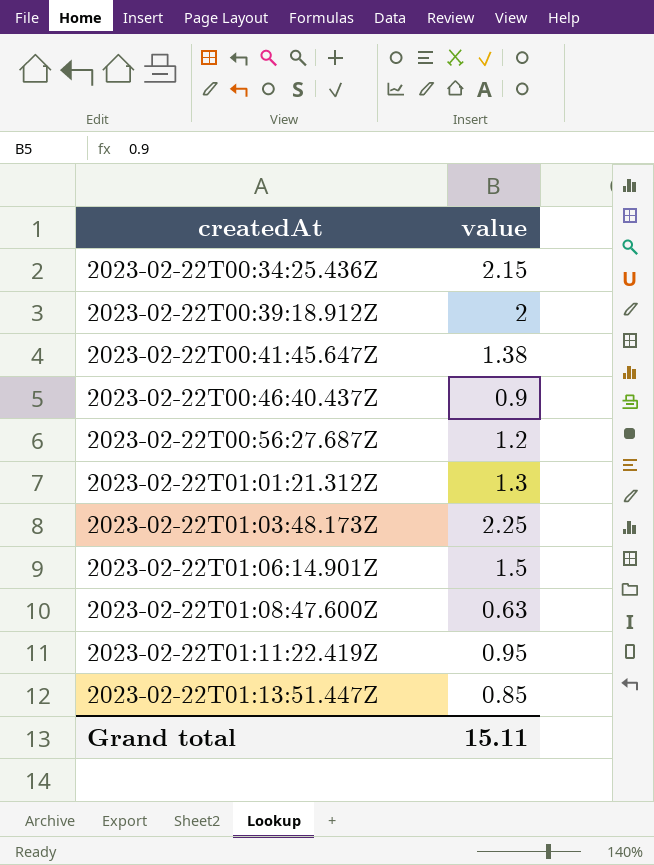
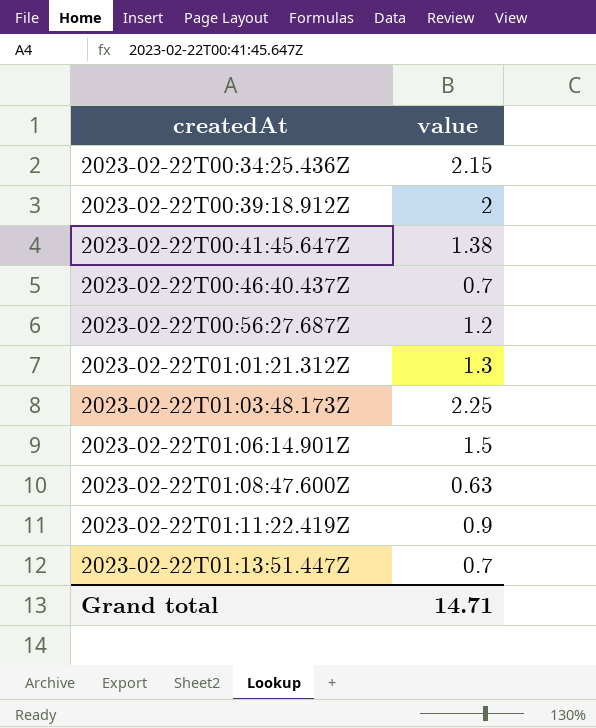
2023-02-22T00:46:40.437Z | value: 0.9 -> 0.7
2023-02-22T01:11:22.419Z | value: 0.95 -> 0.9
2023-02-22T01:13:51.447Z | value: 0.85 -> 0.7
Grand total | value: 15.11 -> 14.71

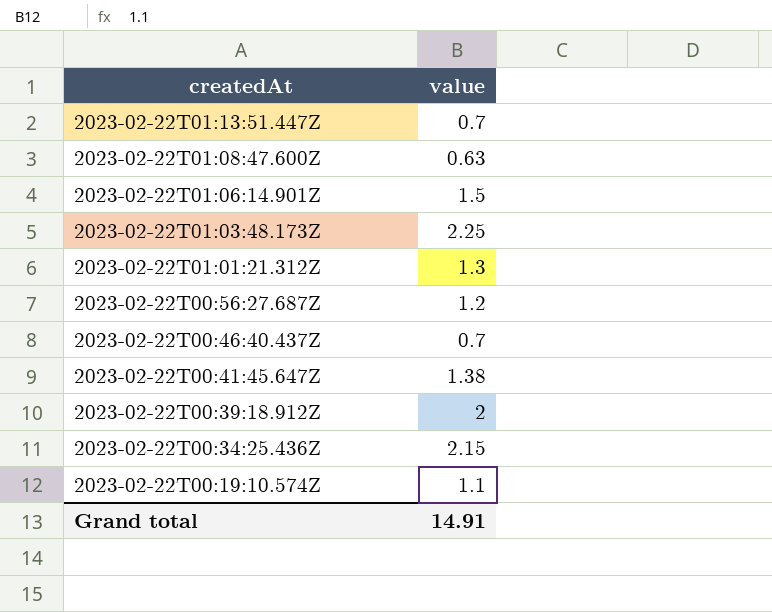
row order: createdAt ascending -> createdAt descending
row 2023-02-22T01:11:22.419Z: 0.9 -> none
row 2023-02-22T00:19:10.574Z: none -> 1.1
Grand total | value: 14.71 -> 14.91

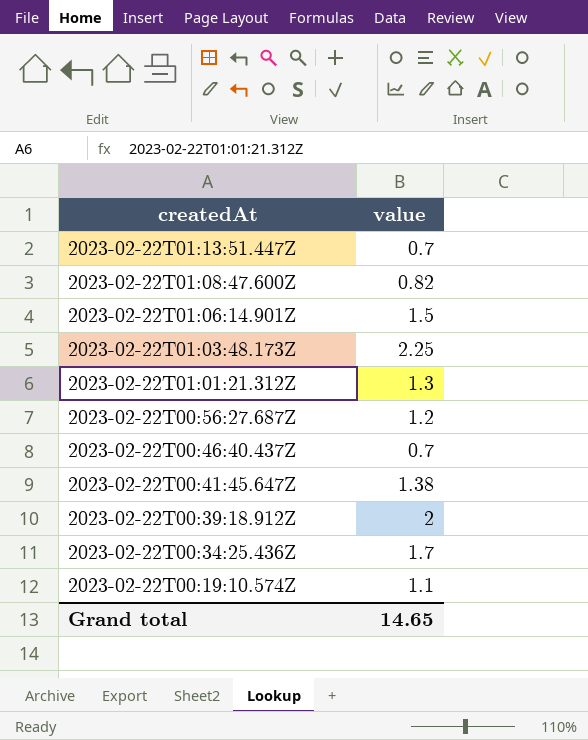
2023-02-22T01:08:47.600Z | value: 0.63 -> 0.82
2023-02-22T00:34:25.436Z | value: 2.15 -> 1.7
Grand total | value: 14.91 -> 14.65

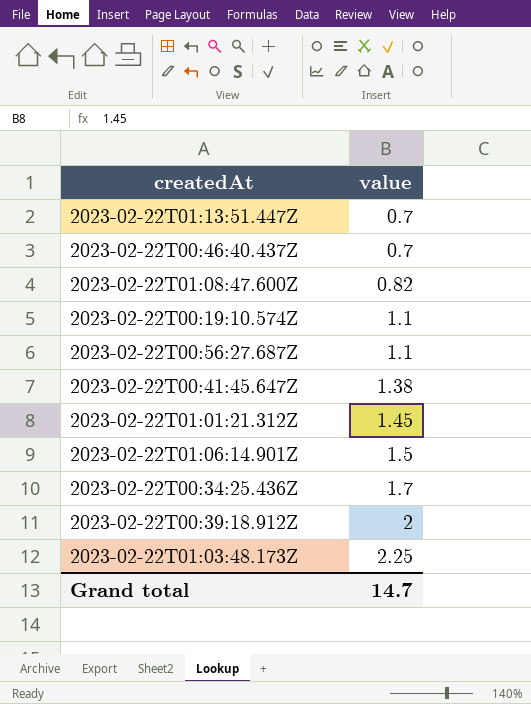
row order: createdAt descending -> value ascending
2023-02-22T00:56:27.687Z | value: 1.2 -> 1.1
2023-02-22T01:01:21.312Z | value: 1.3 -> 1.45
Grand total | value: 14.65 -> 14.7

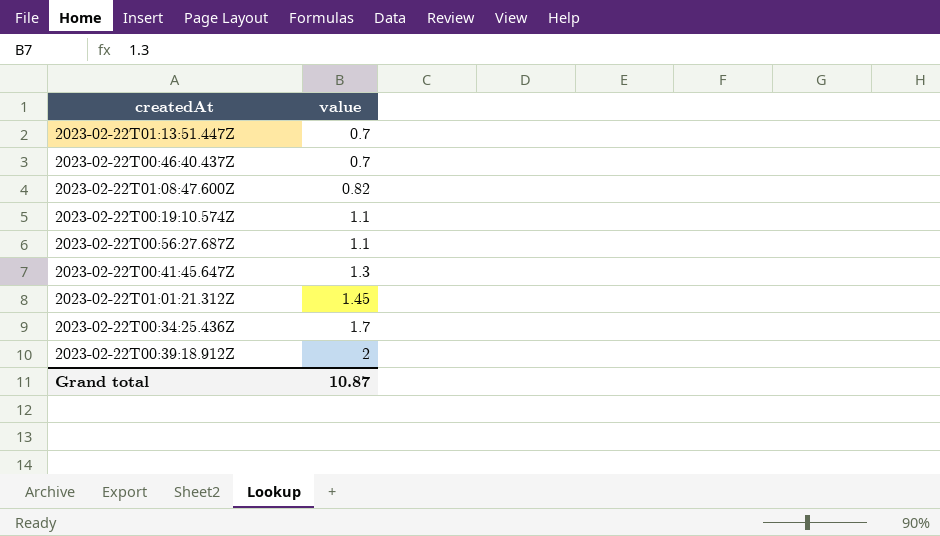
row 2023-02-22T01:06:14.901Z: 1.5 -> none
row 2023-02-22T01:03:48.173Z: 2.25 -> none
2023-02-22T00:41:45.647Z | value: 1.38 -> 1.3
Grand total | value: 14.7 -> 10.87

